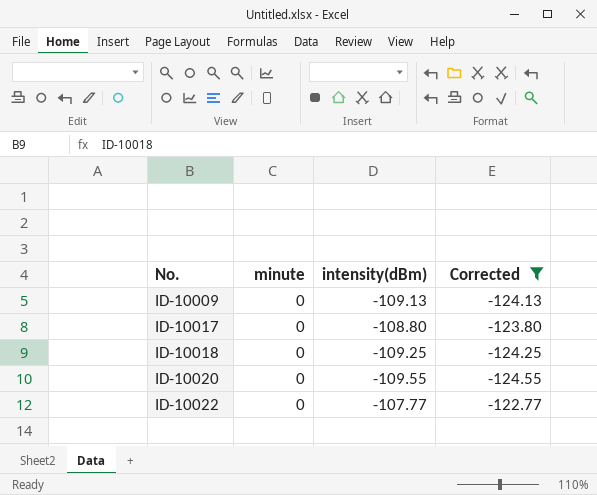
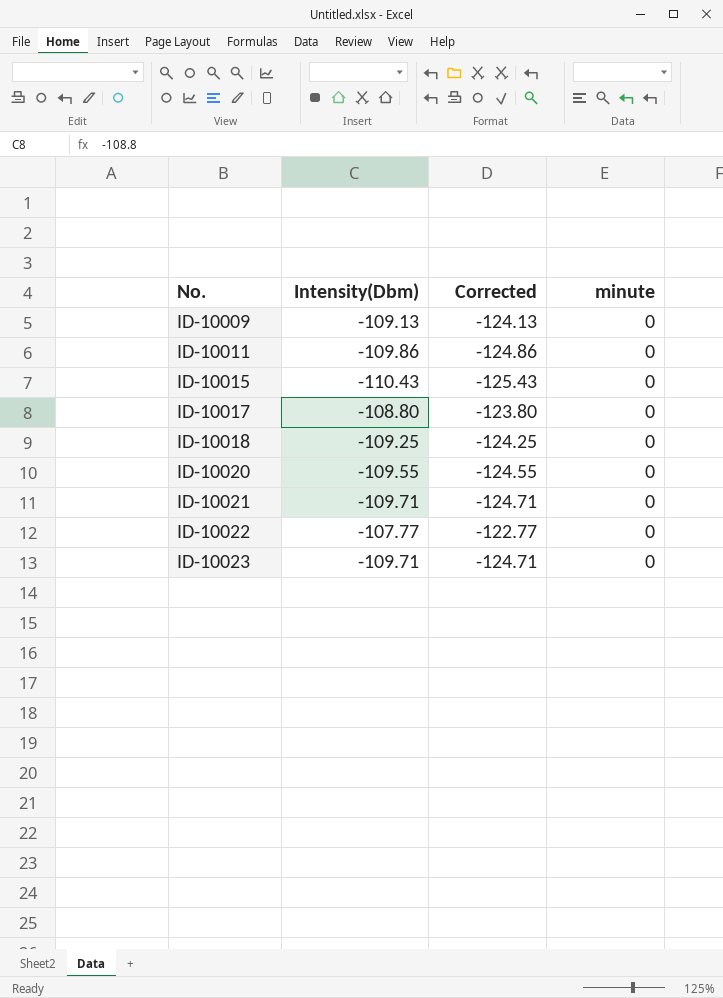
filter: Corrected >= -124.55 -> none
column name: intensity(dBm) -> Intensity(Dbm)
column minute | position: 2 -> 4

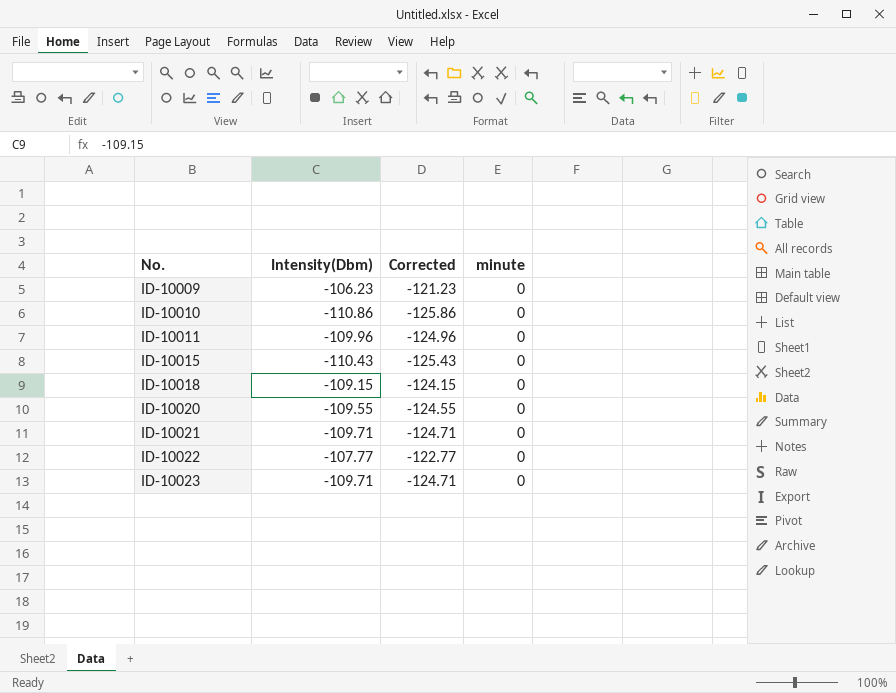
row ID-10017: -108.80 | -123.80 | 0 -> none
ID-10009 | Intensity(Dbm): -109.13 -> -106.23
ID-10009 | Corrected: -124.13 -> -121.23
row ID-10010: none -> -110.86 | -125.86 | 0
ID-10011 | Intensity(Dbm): -109.86 -> -109.96
ID-10011 | Corrected: -124.86 -> -124.96
ID-10018 | Intensity(Dbm): -109.25 -> -109.15
ID-10018 | Corrected: -124.25 -> -124.15

